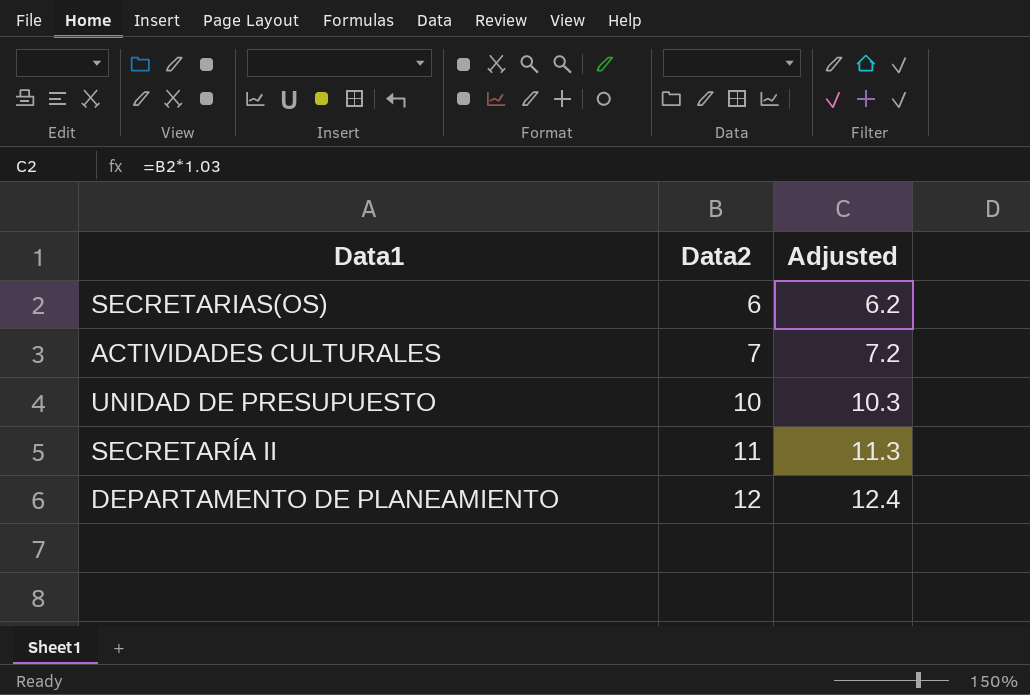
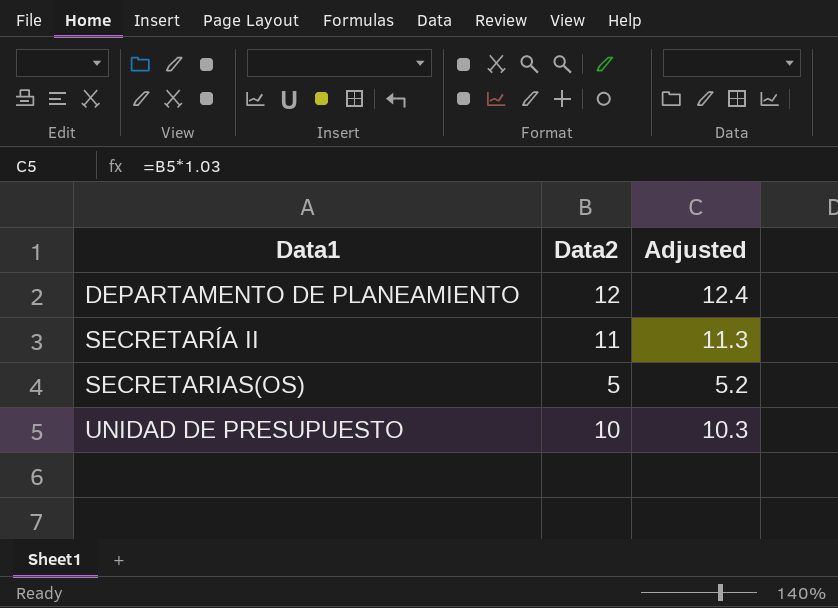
row order: Data2 ascending -> Data1 ascending
row ACTIVIDADES CULTURALES: 7 | 7.2 -> none
SECRETARIAS(OS) | Data2: 6 -> 5
SECRETARIAS(OS) | Adjusted: 6.2 -> 5.2

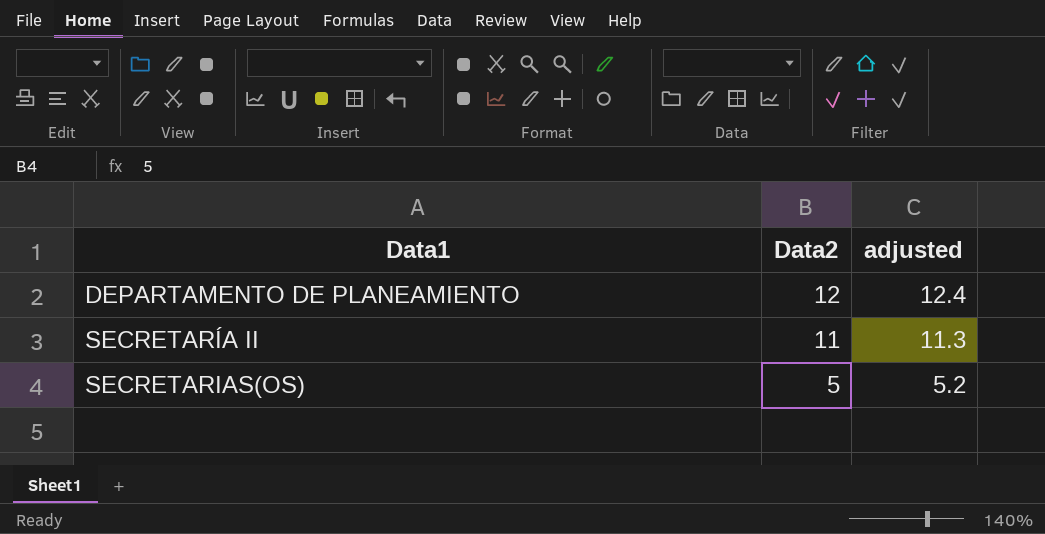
column name: Adjusted -> adjusted
row UNIDAD DE PRESUPUESTO: 10 | 10.3 -> none

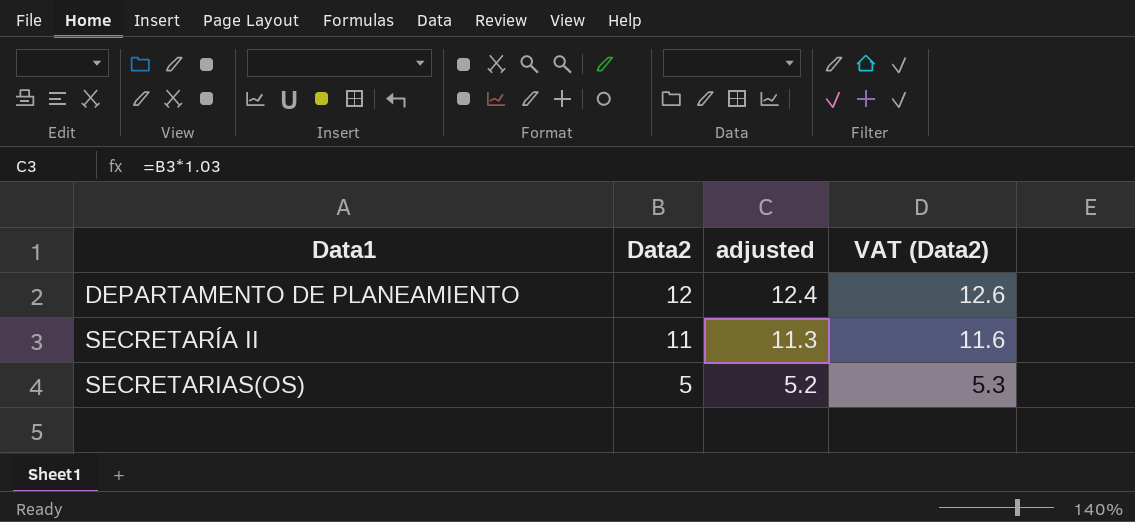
column VAT (Data2) | formula: none -> [Data2] * 1.05

